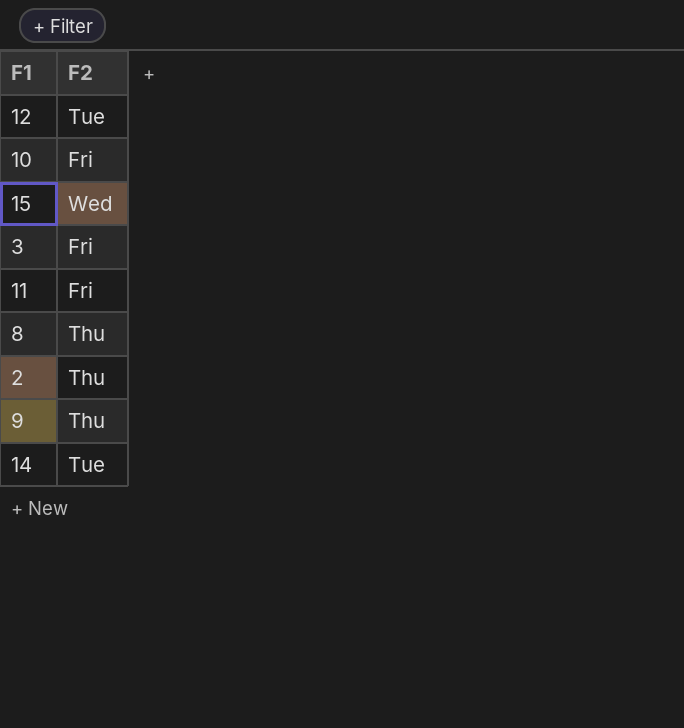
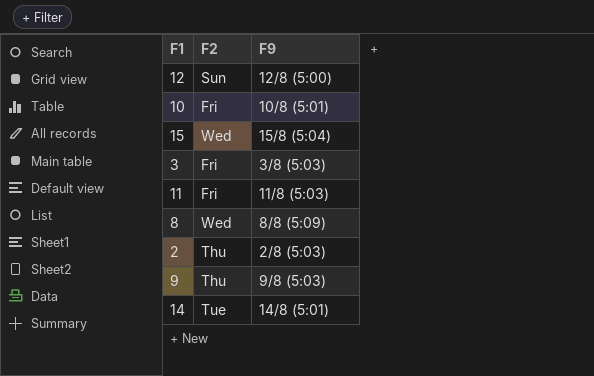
column F9 | position: none -> 3
12 | F2: Tue -> Sun
8 | F2: Thu -> Wed

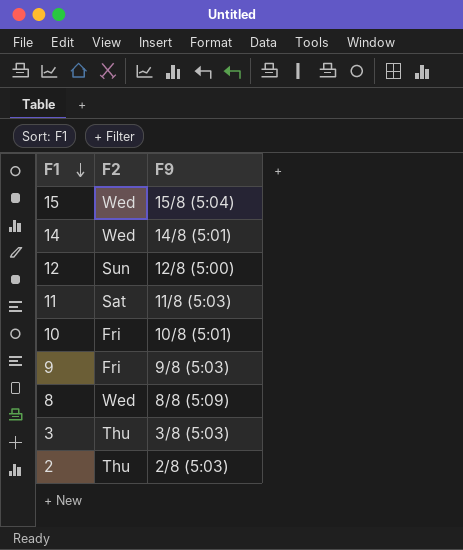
row order: none -> F1 descending
14 | F2: Tue -> Wed
11 | F2: Fri -> Sat
9 | F2: Thu -> Fri
3 | F2: Fri -> Thu

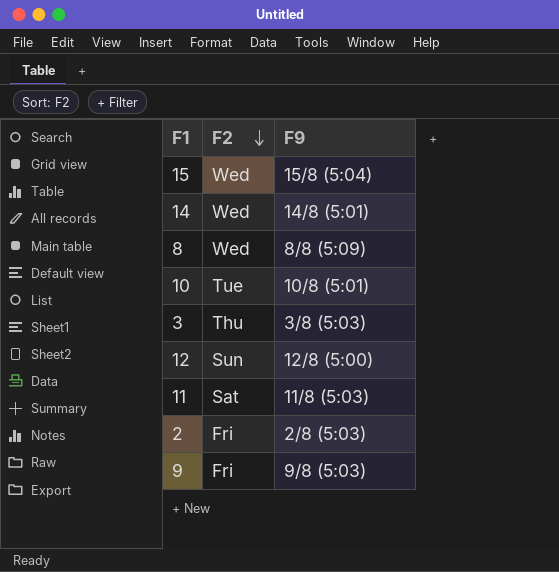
row order: F1 descending -> F2 descending
10 | F2: Fri -> Tue
2 | F2: Thu -> Fri

